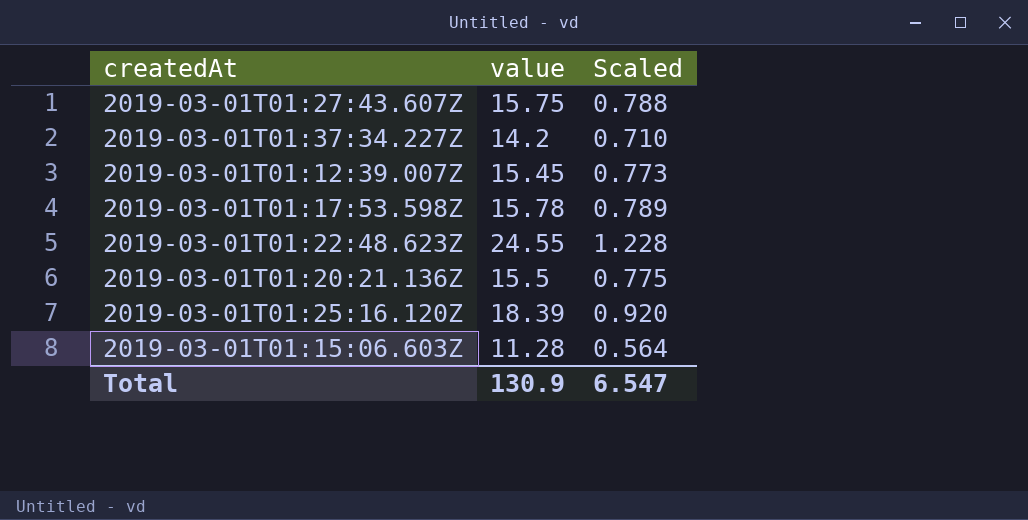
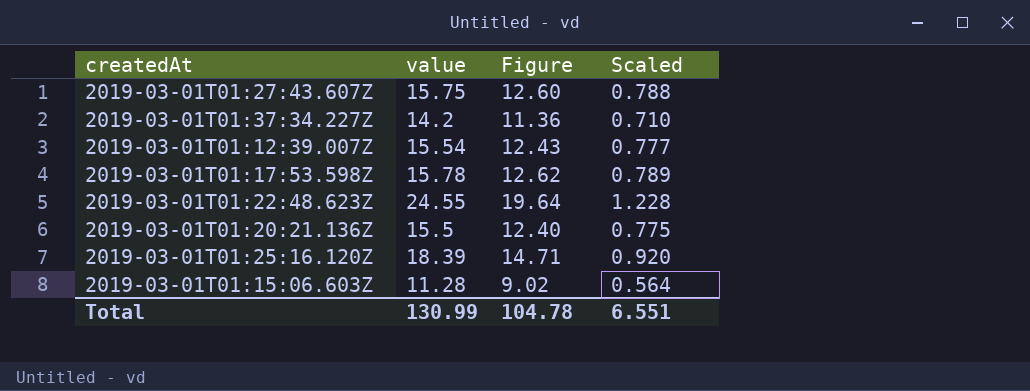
column Figure | formula: none -> [value] * 0.8
2019-03-01T01:12:39.007Z | value: 15.45 -> 15.54
2019-03-01T01:12:39.007Z | Scaled: 0.773 -> 0.777
Total | value: 130.9 -> 130.99
Total | Scaled: 6.547 -> 6.551

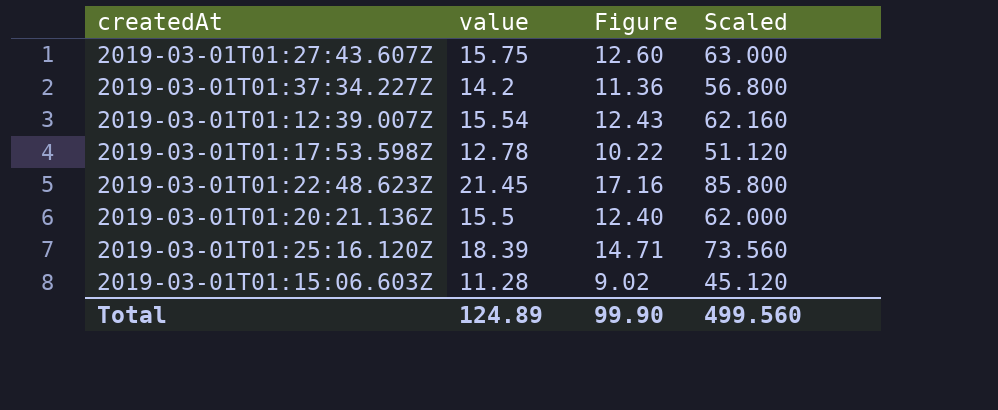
column Scaled | formula: [value] * 0.05 -> [value] * 4
2019-03-01T01:17:53.598Z | value: 15.78 -> 12.78
2019-03-01T01:17:53.598Z | Figure: 12.62 -> 10.22
2019-03-01T01:22:48.623Z | value: 24.55 -> 21.45
2019-03-01T01:22:48.623Z | Figure: 19.64 -> 17.16
Total | value: 130.99 -> 124.89
Total | Figure: 104.78 -> 99.90
Total | Scaled: 6.551 -> 499.560

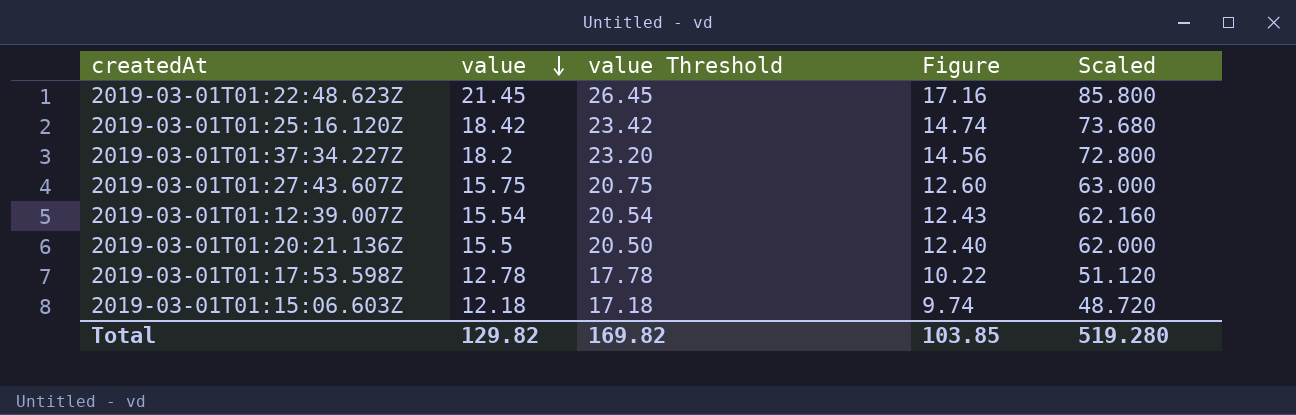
row order: none -> value descending
column value Threshold | formula: none -> [value] + 5
2019-03-01T01:25:16.120Z | value: 18.39 -> 18.42
2019-03-01T01:25:16.120Z | Figure: 14.71 -> 14.74
2019-03-01T01:25:16.120Z | Scaled: 73.560 -> 73.680
2019-03-01T01:37:34.227Z | value: 14.2 -> 18.2
2019-03-01T01:37:34.227Z | Figure: 11.36 -> 14.56
2019-03-01T01:37:34.227Z | Scaled: 56.800 -> 72.800
2019-03-01T01:15:06.603Z | value: 11.28 -> 12.18
2019-03-01T01:15:06.603Z | Figure: 9.02 -> 9.74
2019-03-01T01:15:06.603Z | Scaled: 45.120 -> 48.720
Total | value: 124.89 -> 129.82
Total | Figure: 99.90 -> 103.85
Total | Scaled: 499.560 -> 519.280

